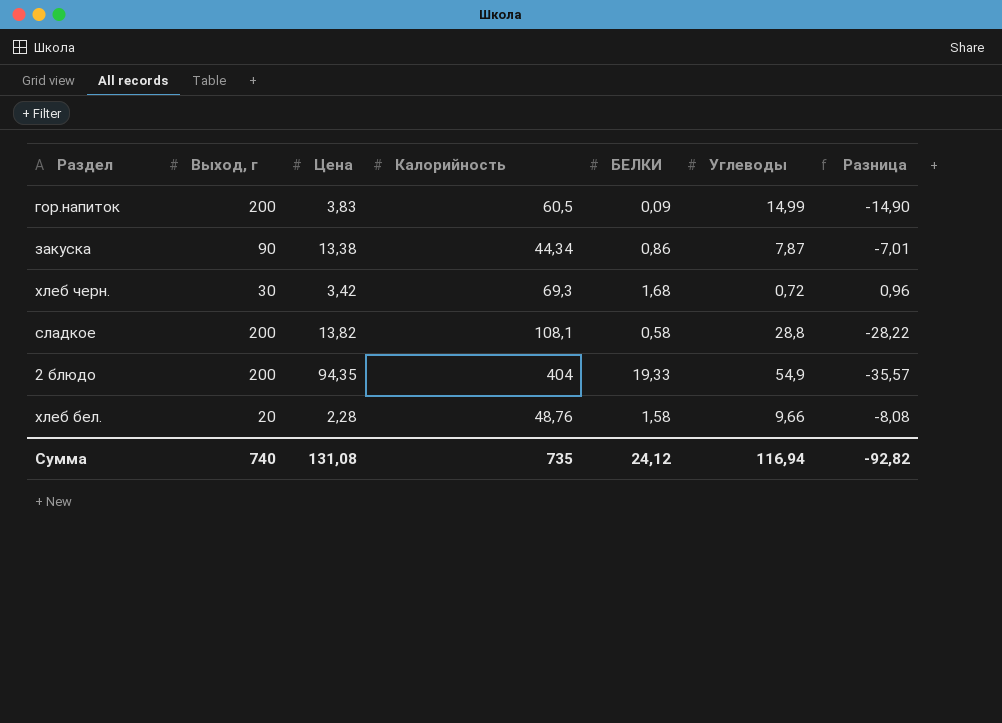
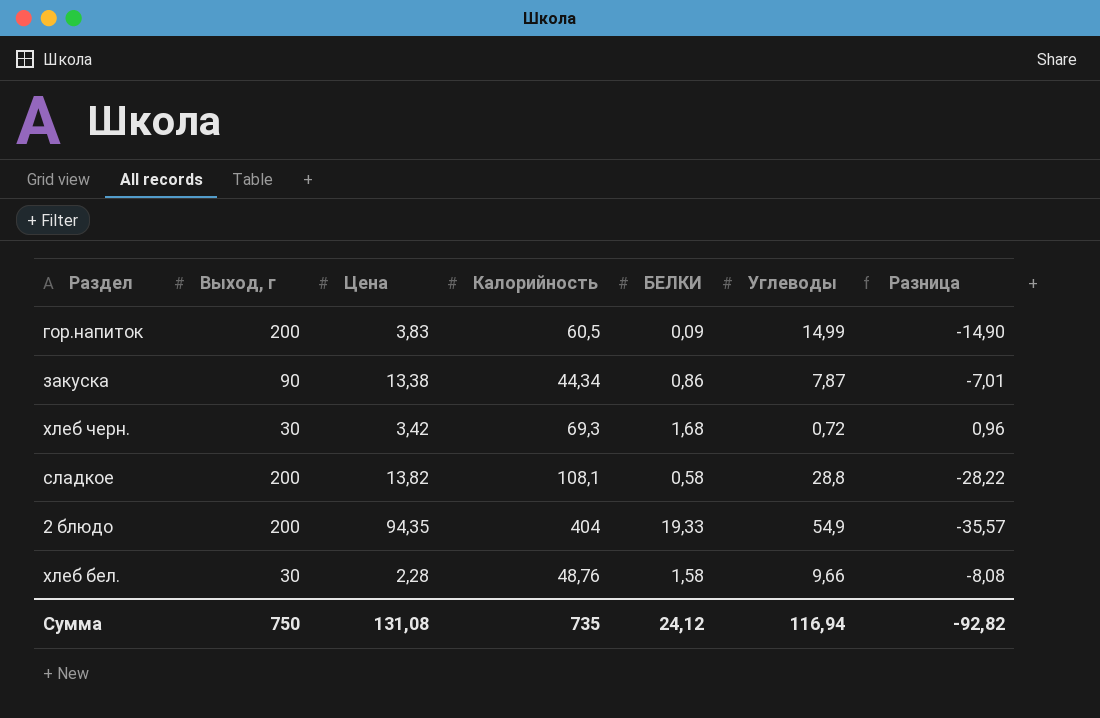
хлеб бел. | Выход, г: 20 -> 30
Сумма | Выход, г: 740 -> 750

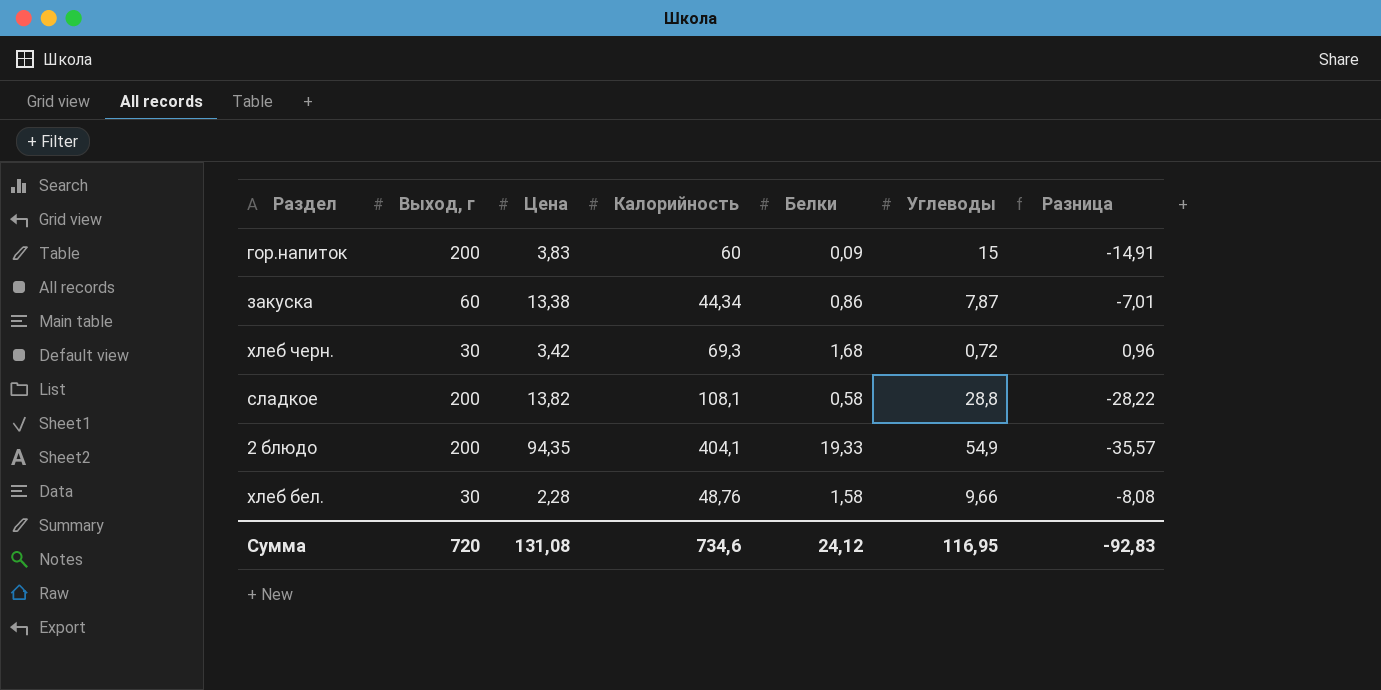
column name: БЕЛКИ -> Белки
гор.напиток | Калорийность: 60,5 -> 60
гор.напиток | Углеводы: 14,99 -> 15
гор.напиток | Разница: -14,90 -> -14,91
закуска | Выход, г: 90 -> 60
2 блюдо | Калорийность: 404 -> 404,1
Сумма | Выход, г: 750 -> 720
Сумма | Калорийность: 735 -> 734,6
Сумма | Углеводы: 116,94 -> 116,95
Сумма | Разница: -92,82 -> -92,83

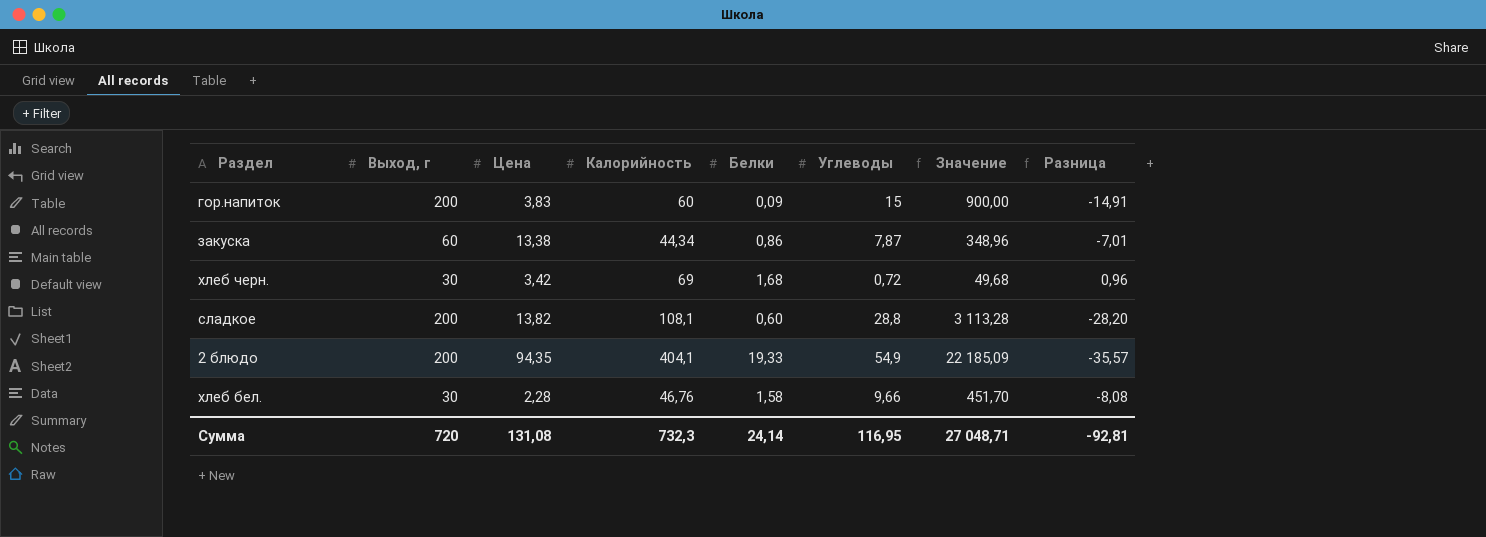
column Значение | formula: none -> [Калорийность] * [Углеводы]
хлеб черн. | Калорийность: 69,3 -> 69
сладкое | Белки: 0,58 -> 0,60
сладкое | Разница: -28,22 -> -28,20
хлеб бел. | Калорийность: 48,76 -> 46,76
Сумма | Калорийность: 734,6 -> 732,3
Сумма | Белки: 24,12 -> 24,14
Сумма | Разница: -92,83 -> -92,81

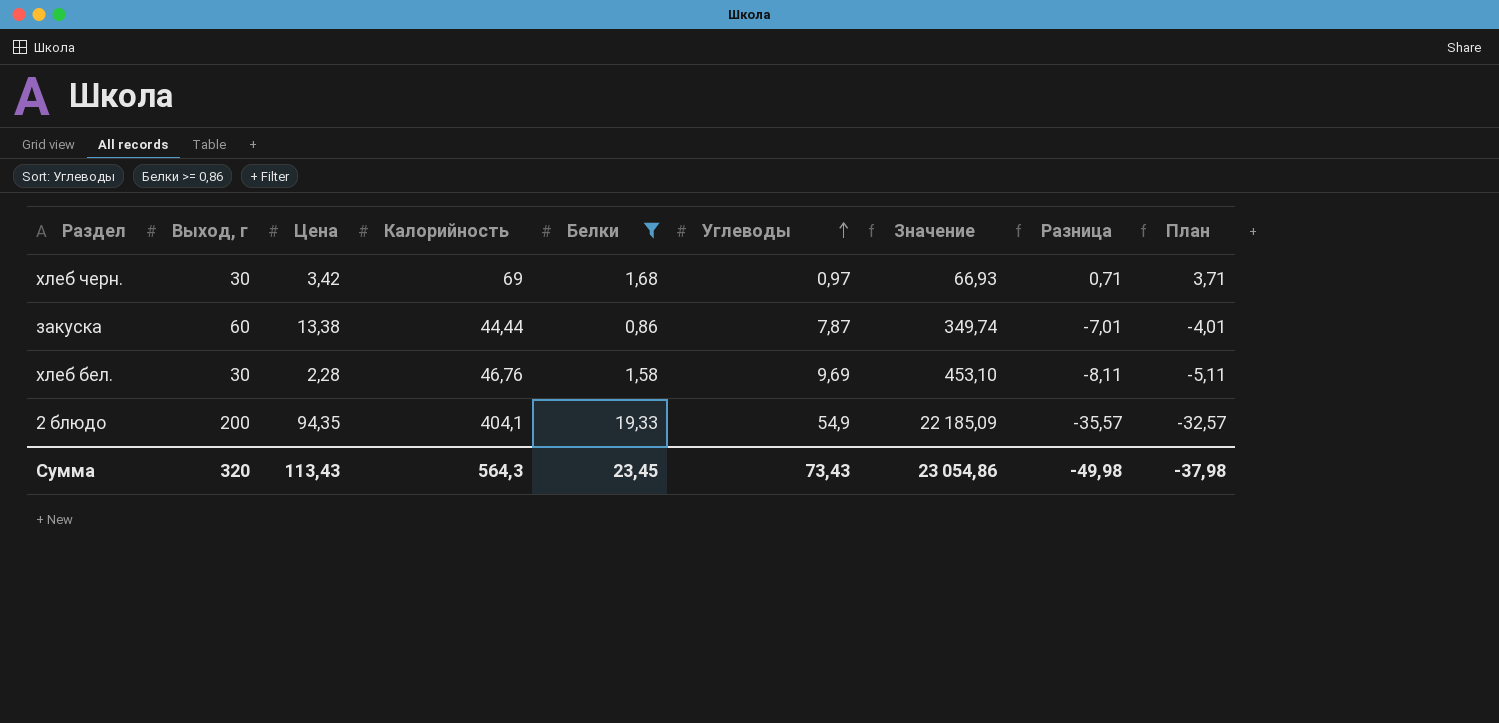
filter: none -> Белки >= 0,86
row order: none -> Углеводы ascending
column План | formula: none -> [Разница] + 3
хлеб черн. | Углеводы: 0,72 -> 0,97
хлеб черн. | Значение: 49,68 -> 66,93
хлеб черн. | Разница: 0,96 -> 0,71
закуска | Калорийность: 44,34 -> 44,44
закуска | Значение: 348,96 -> 349,74
хлеб бел. | Углеводы: 9,66 -> 9,69
хлеб бел. | Значение: 451,70 -> 453,10
хлеб бел. | Разница: -8,08 -> -8,11
Сумма | Выход, г: 720 -> 320
Сумма | Цена: 131,08 -> 113,43
Сумма | Калорийность: 732,3 -> 564,3
Сумма | Белки: 24,14 -> 23,45
Сумма | Углеводы: 116,95 -> 73,43
Сумма | Значение: 27 048,71 -> 23 054,86
Сумма | Разница: -92,81 -> -49,98

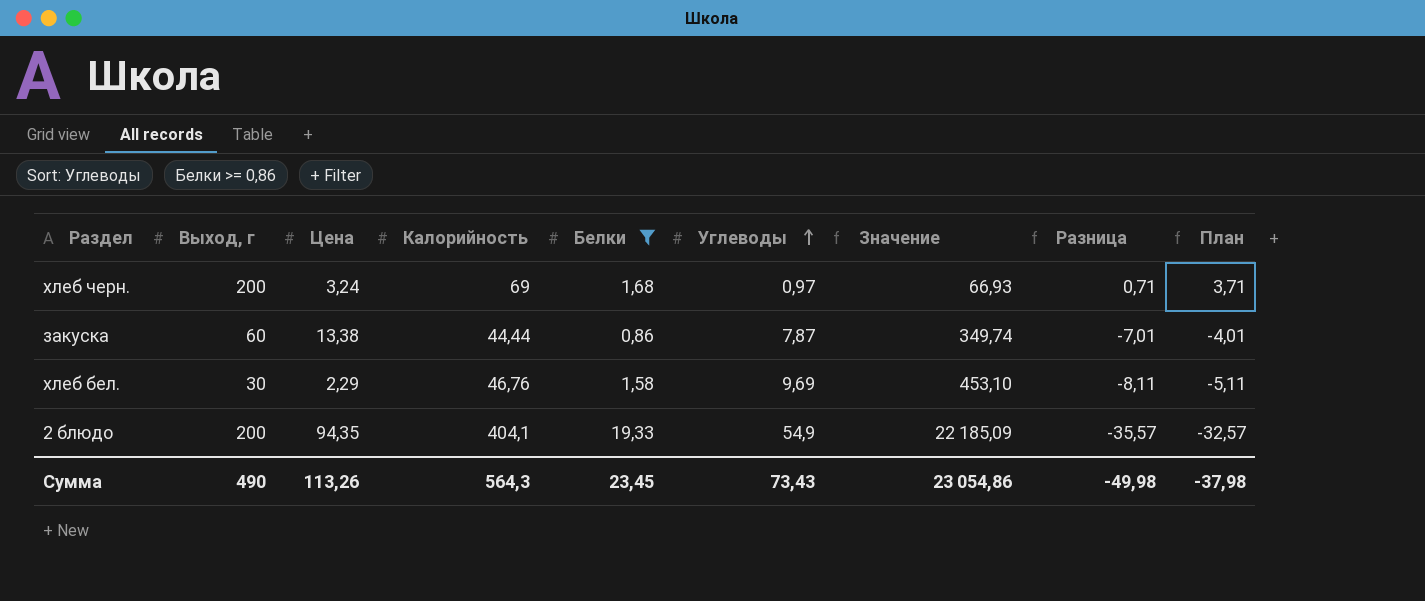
хлеб черн. | Выход, г: 30 -> 200
хлеб черн. | Цена: 3,42 -> 3,24
хлеб бел. | Цена: 2,28 -> 2,29
Сумма | Выход, г: 320 -> 490
Сумма | Цена: 113,43 -> 113,26

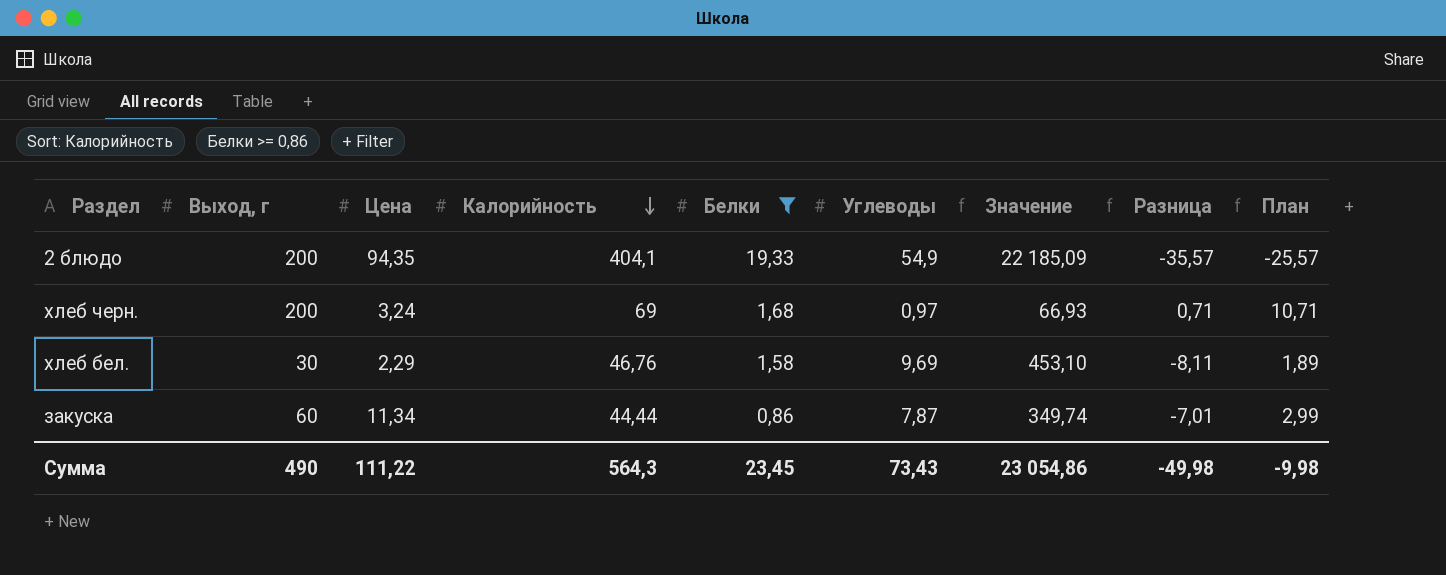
row order: Углеводы ascending -> Калорийность descending
column План | formula: [Разница] + 3 -> [Разница] + 10
закуска | Цена: 13,38 -> 11,34
Сумма | Цена: 113,26 -> 111,22
Сумма | План: -37,98 -> -9,98

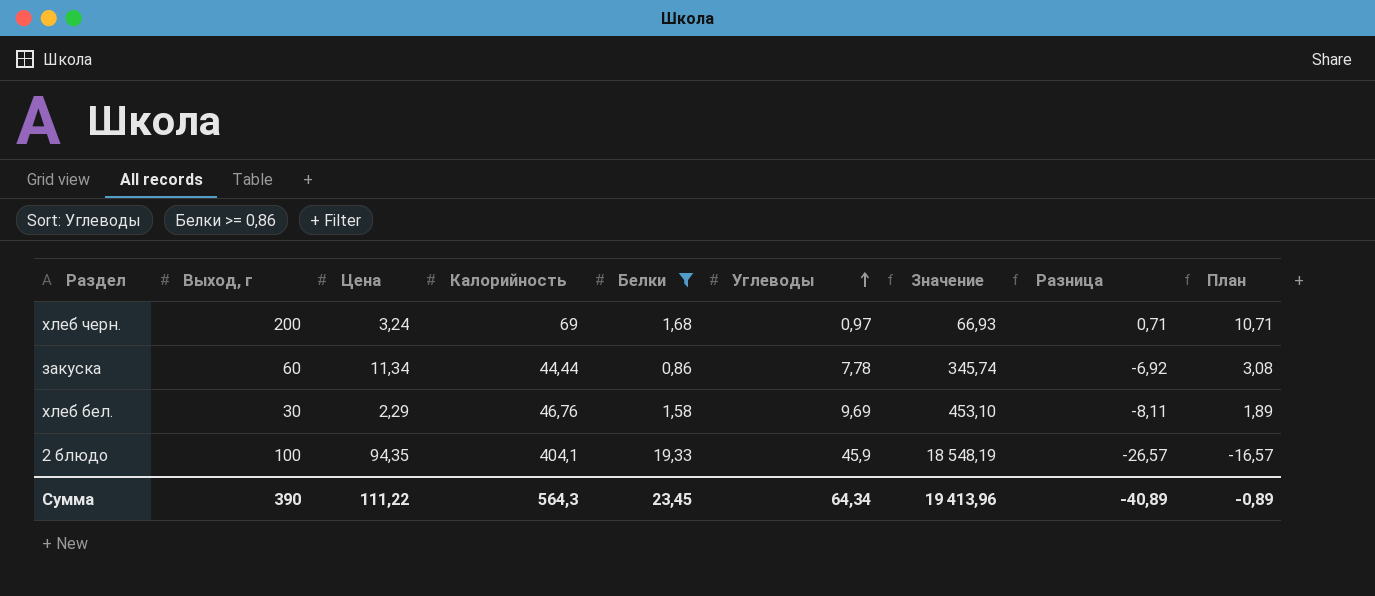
row order: Калорийность descending -> Углеводы ascending
закуска | Углеводы: 7,87 -> 7,78
закуска | Значение: 349,74 -> 345,74
закуска | Разница: -7,01 -> -6,92
закуска | План: 2,99 -> 3,08
2 блюдо | Выход, г: 200 -> 100
2 блюдо | Углеводы: 54,9 -> 45,9
2 блюдо | Значение: 22 185,09 -> 18 548,19
2 блюдо | Разница: -35,57 -> -26,57
2 блюдо | План: -25,57 -> -16,57
Сумма | Выход, г: 490 -> 390
Сумма | Углеводы: 73,43 -> 64,34
Сумма | Значение: 23 054,86 -> 19 413,96
Сумма | Разница: -49,98 -> -40,89
Сумма | План: -9,98 -> -0,89

